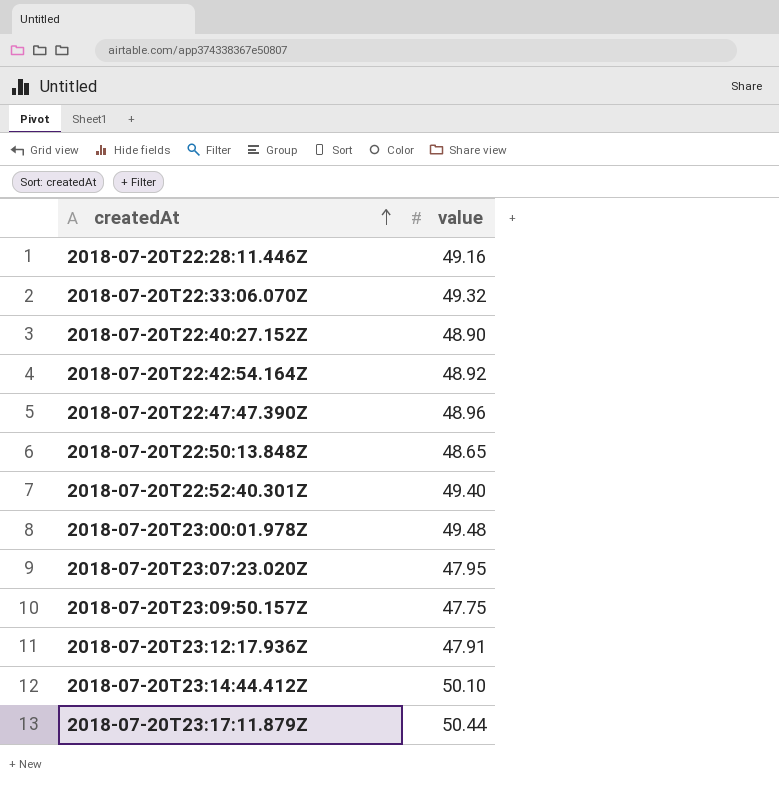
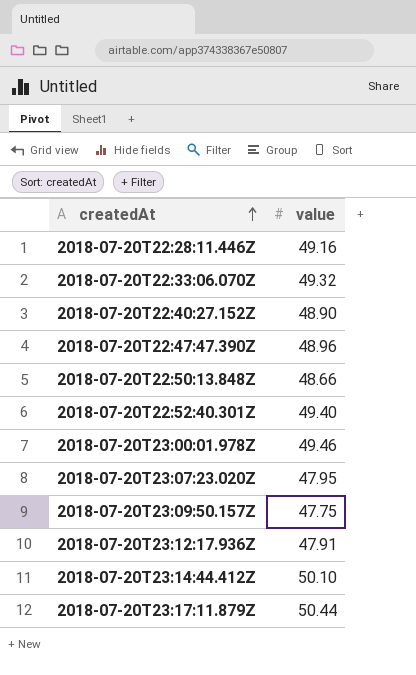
row 2018-07-20T22:42:54.164Z: 48.92 -> none
2018-07-20T22:50:13.848Z | value: 48.65 -> 48.66
2018-07-20T23:00:01.978Z | value: 49.48 -> 49.46

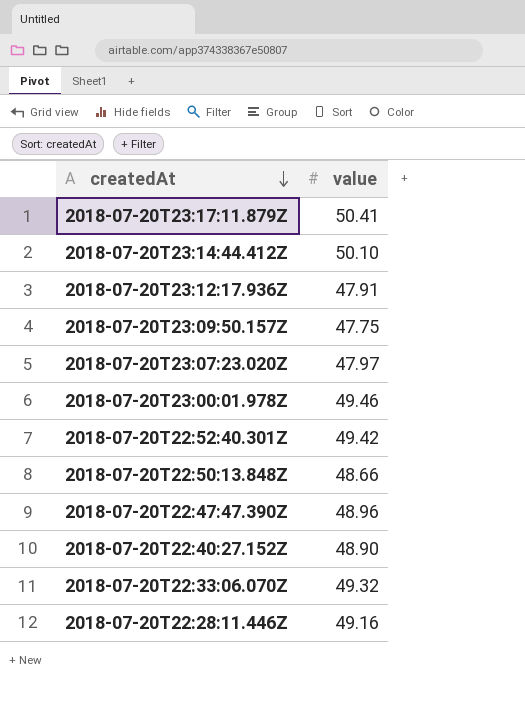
row order: createdAt ascending -> createdAt descending
2018-07-20T23:17:11.879Z | value: 50.44 -> 50.41
2018-07-20T23:07:23.020Z | value: 47.95 -> 47.97
2018-07-20T22:52:40.301Z | value: 49.40 -> 49.42

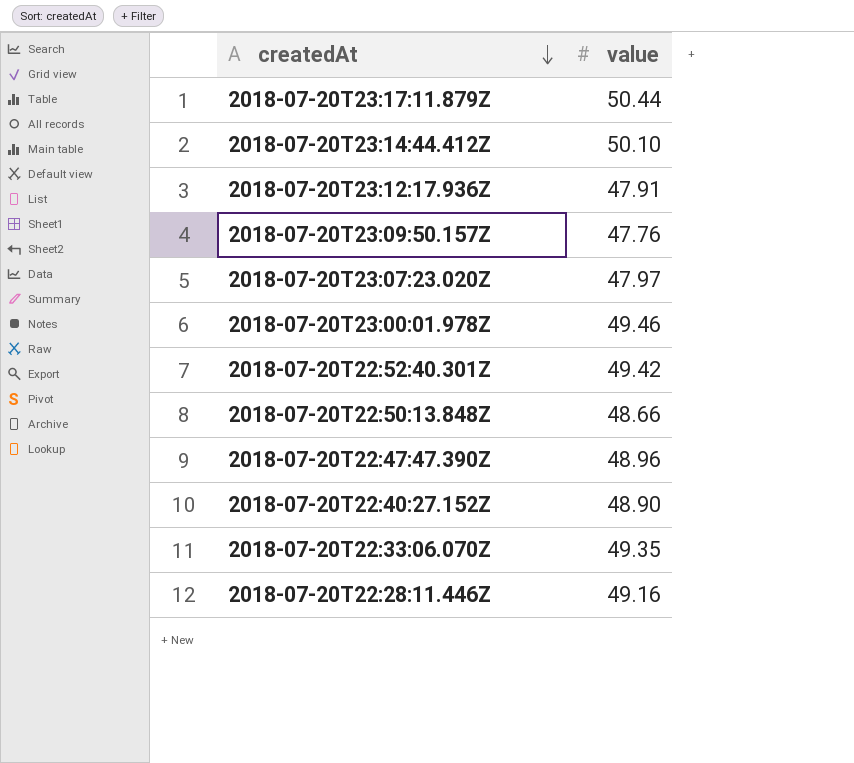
2018-07-20T23:17:11.879Z | value: 50.41 -> 50.44
2018-07-20T23:09:50.157Z | value: 47.75 -> 47.76
2018-07-20T22:33:06.070Z | value: 49.32 -> 49.35

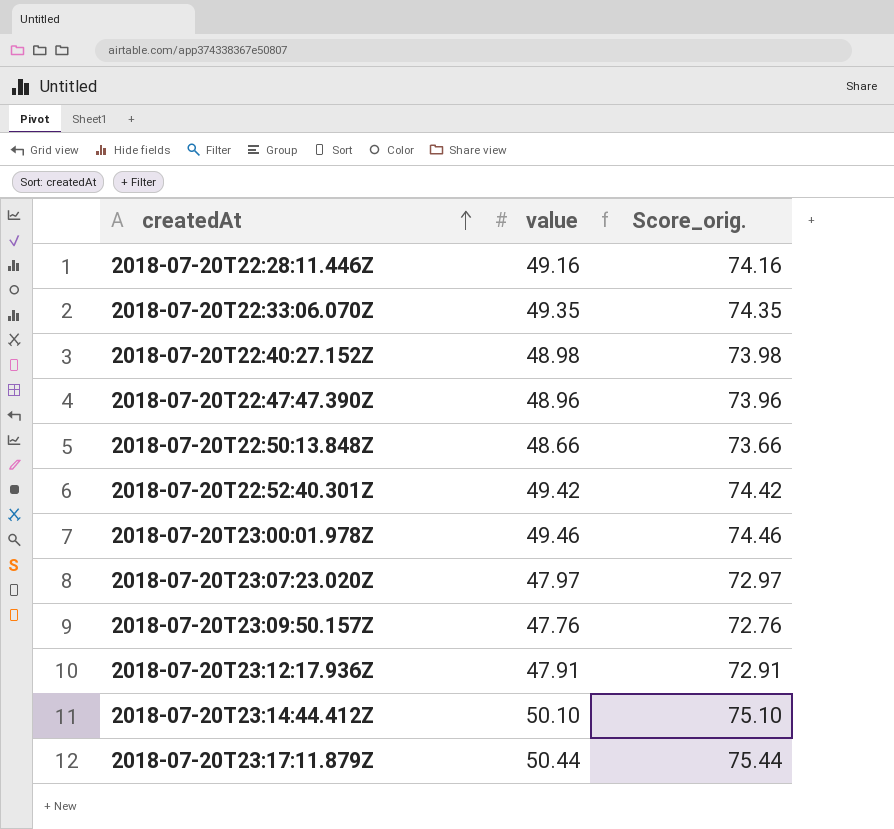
row order: createdAt descending -> createdAt ascending
column Score_orig. | formula: none -> [value] + 25
2018-07-20T22:40:27.152Z | value: 48.90 -> 48.98

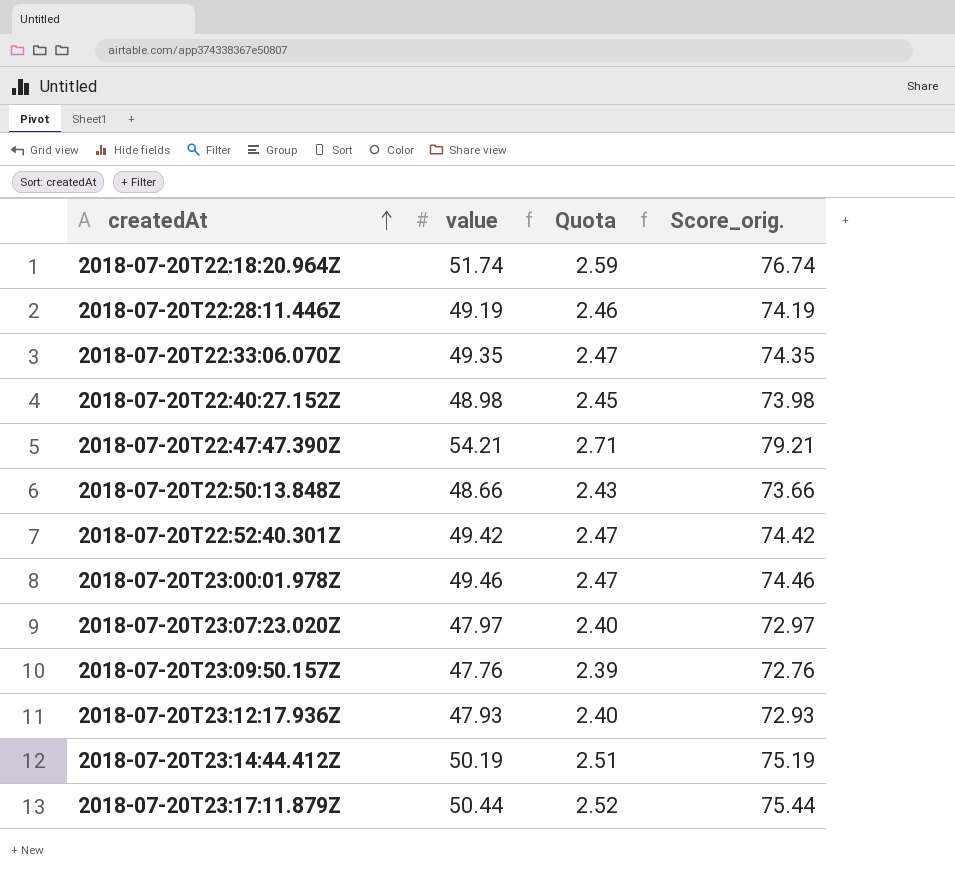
column Quota | formula: none -> [value] * 0.05
row 2018-07-20T22:18:20.964Z: none -> 51.74 | 2.59 | 76.74
2018-07-20T22:28:11.446Z | value: 49.16 -> 49.19
2018-07-20T22:28:11.446Z | Score_orig.: 74.16 -> 74.19
2018-07-20T22:47:47.390Z | value: 48.96 -> 54.21
2018-07-20T22:47:47.390Z | Score_orig.: 73.96 -> 79.21
2018-07-20T23:12:17.936Z | value: 47.91 -> 47.93
2018-07-20T23:12:17.936Z | Score_orig.: 72.91 -> 72.93
2018-07-20T23:14:44.412Z | value: 50.10 -> 50.19
2018-07-20T23:14:44.412Z | Score_orig.: 75.10 -> 75.19

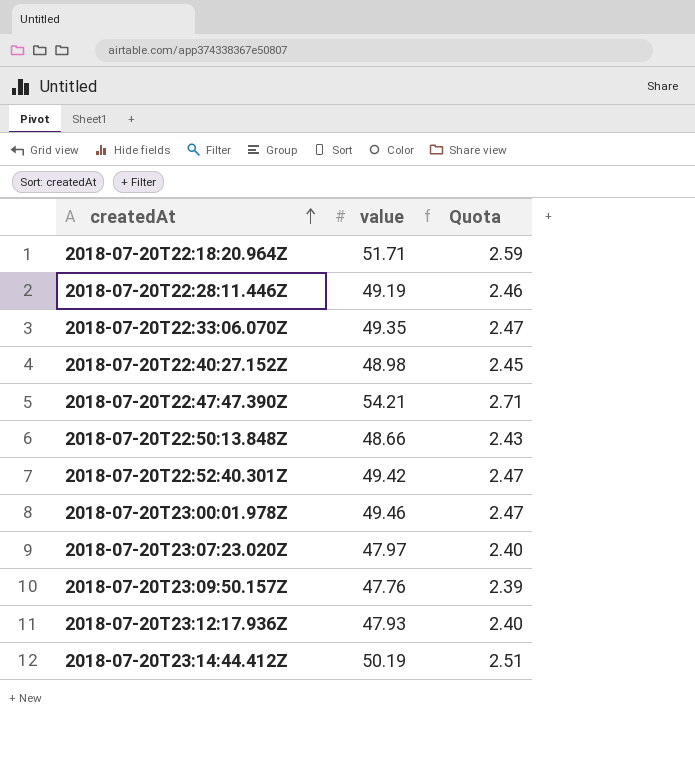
column Score_orig. | formula: [value] + 25 -> none
row 2018-07-20T23:17:11.879Z: 50.44 | 2.52 | 75.44 -> none
2018-07-20T22:18:20.964Z | value: 51.74 -> 51.71

